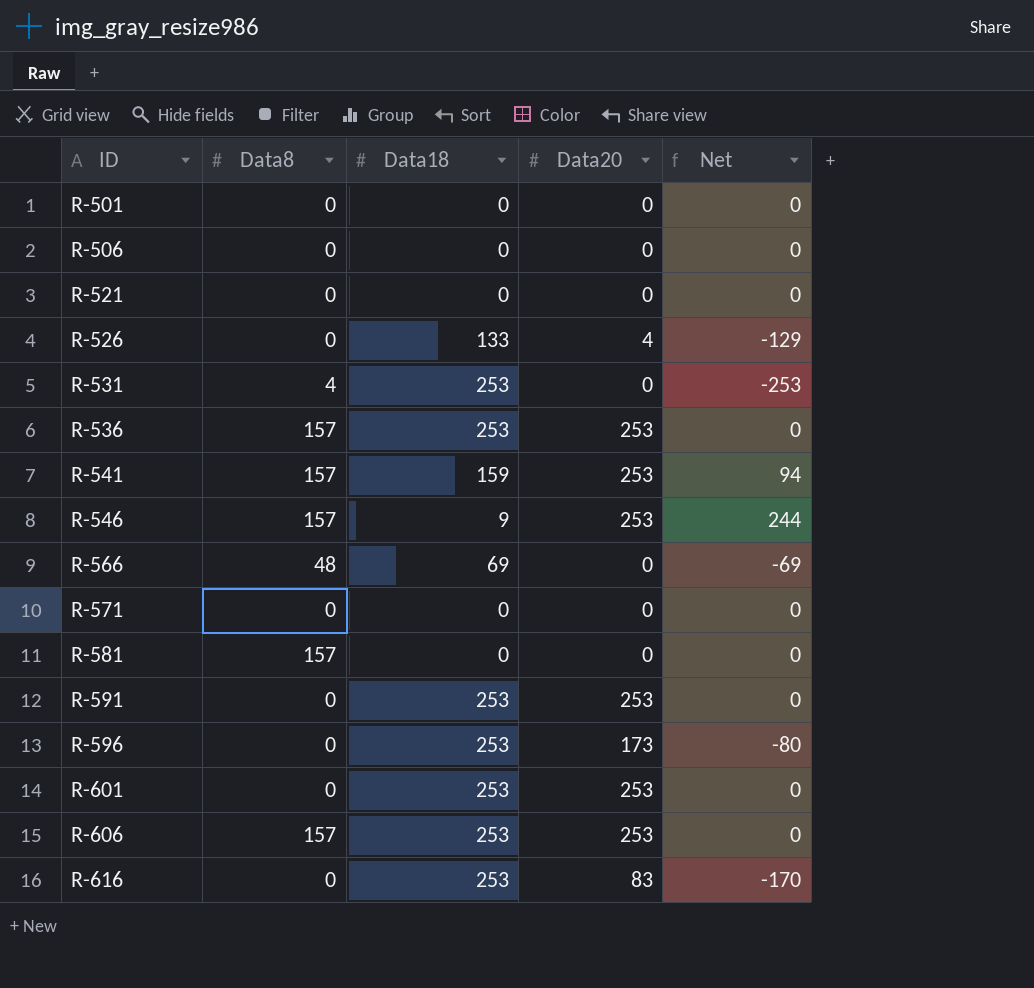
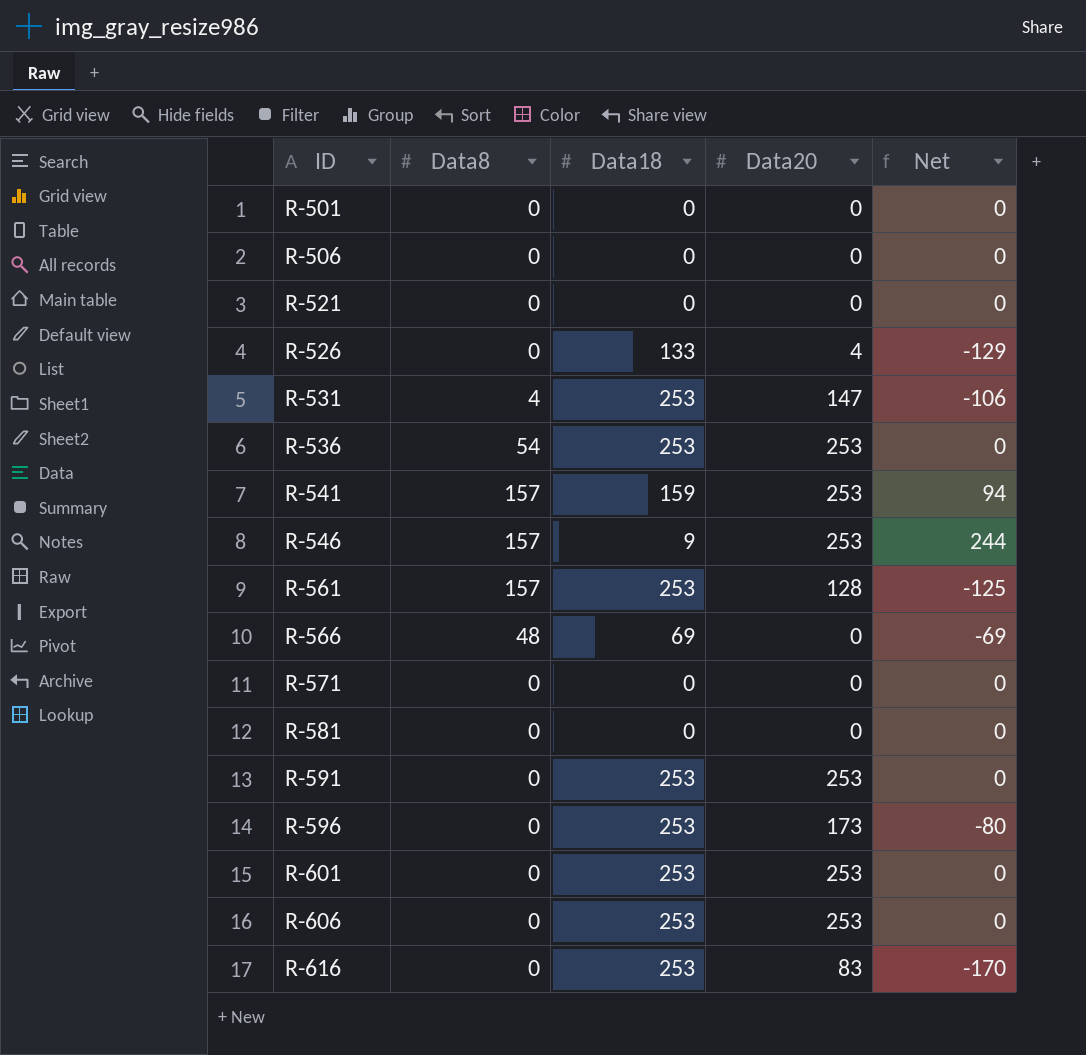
R-531 | Data20: 0 -> 147
R-531 | Net: -253 -> -106
R-536 | Data8: 157 -> 54
row R-561: none -> 157 | 253 | 128 | -125
R-581 | Data8: 157 -> 0
R-606 | Data8: 157 -> 0

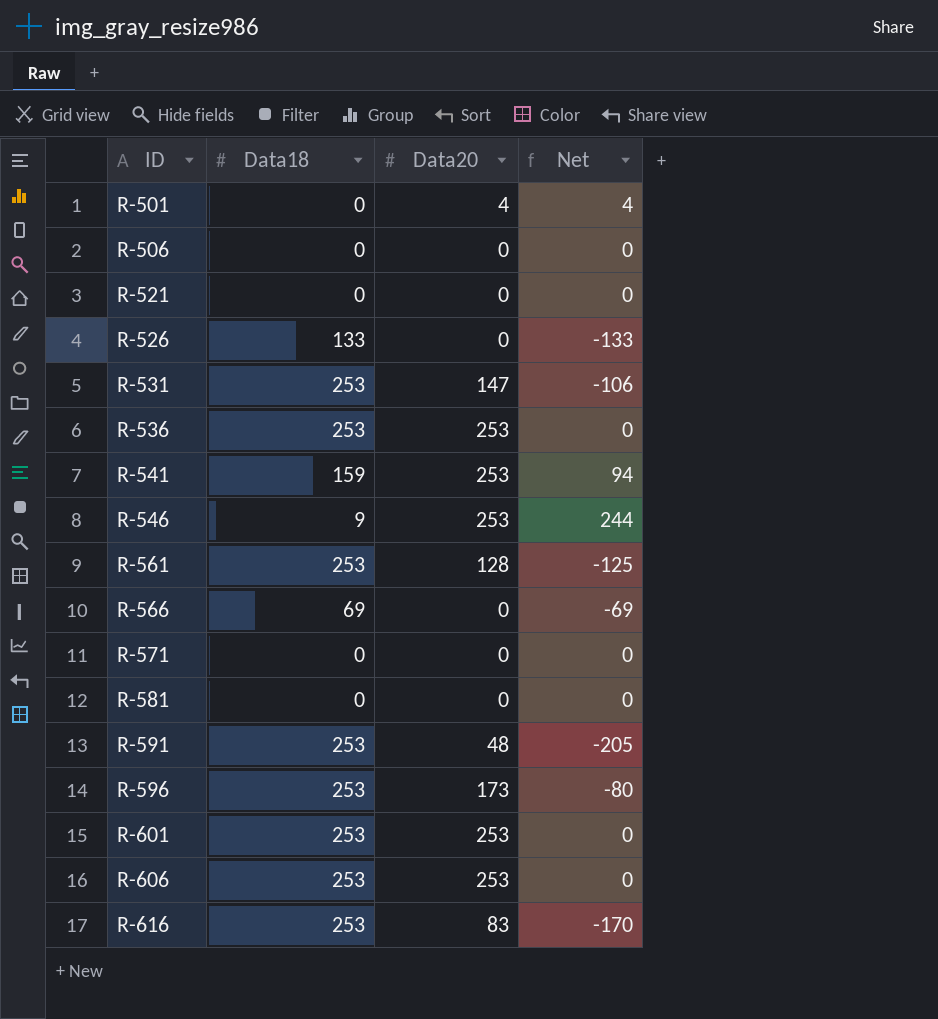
column Data8 | position: 2 -> none
R-501 | Data20: 0 -> 4
R-501 | Net: 0 -> 4
R-526 | Data20: 4 -> 0
R-526 | Net: -129 -> -133
R-591 | Data20: 253 -> 48
R-591 | Net: 0 -> -205

